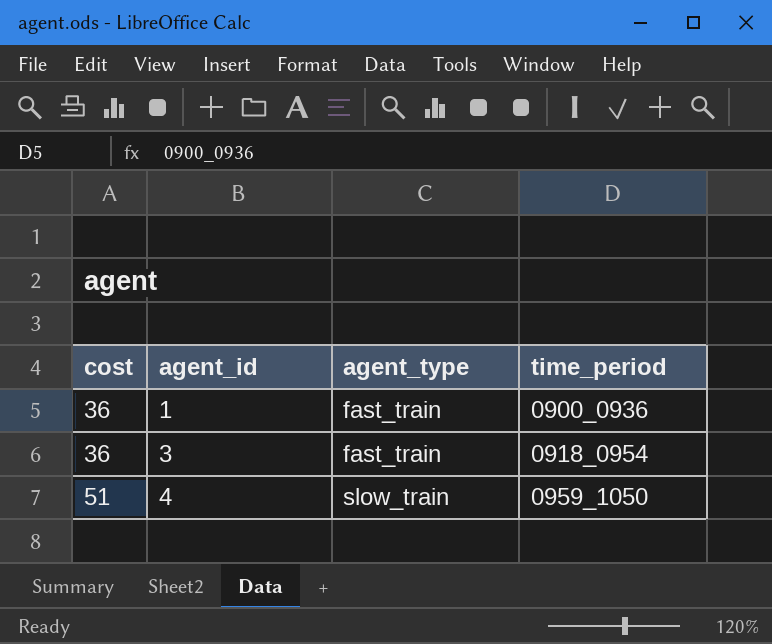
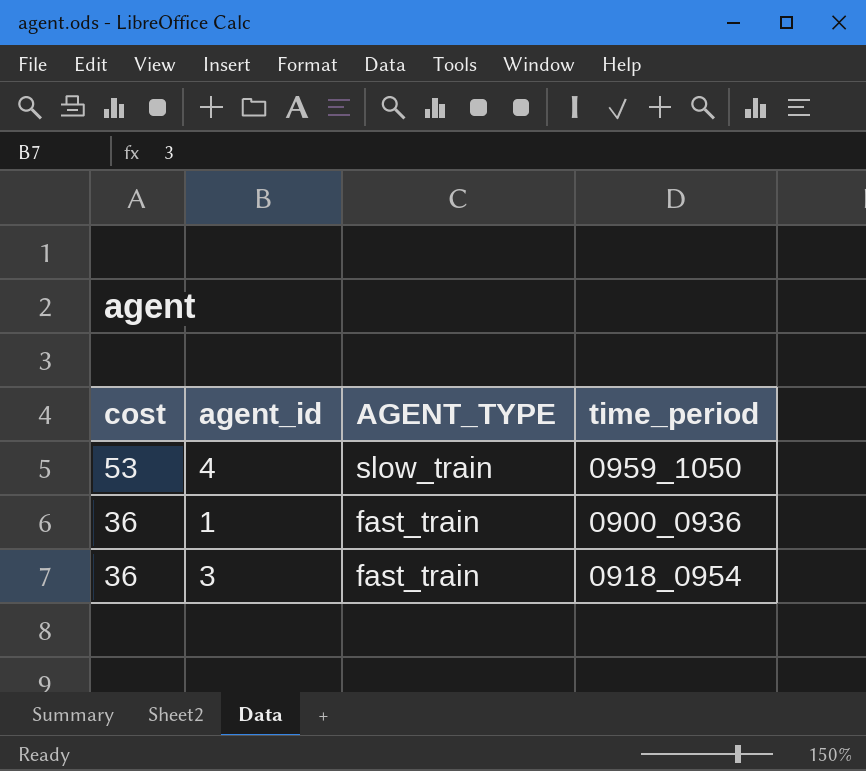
row order: cost ascending -> cost descending
column name: agent_type -> AGENT_TYPE
4 | cost: 51 -> 53

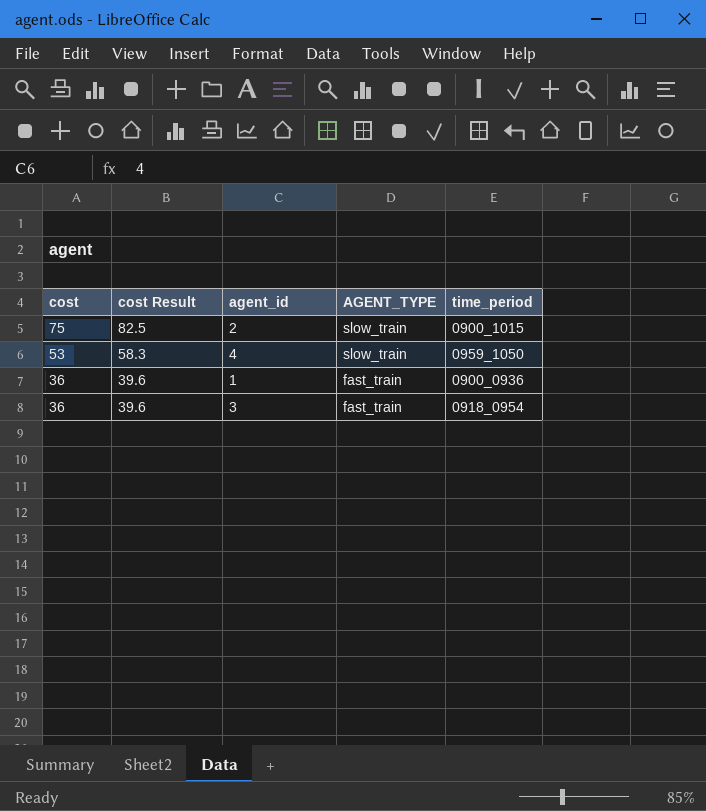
column cost Result | formula: none -> [cost] * 1.1
row 2: none -> 75 | 82.5 | slow_train | 0900_1015

